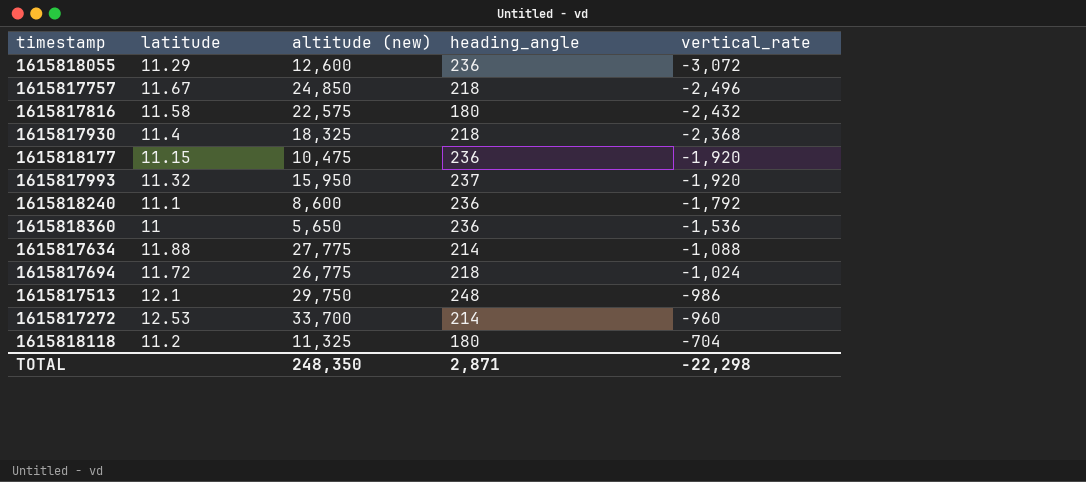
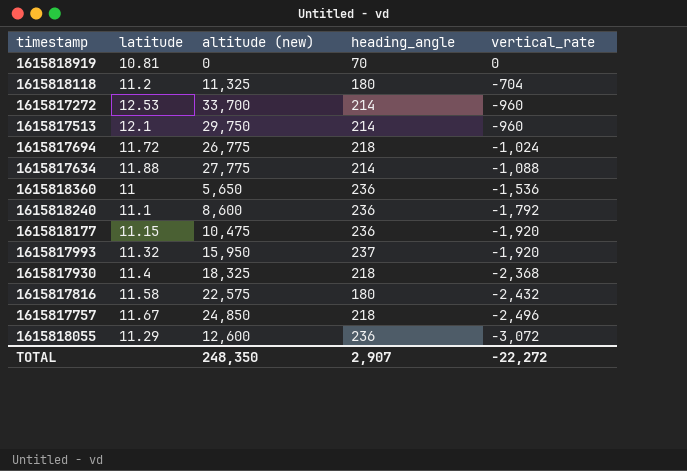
row order: vertical_rate ascending -> vertical_rate descending
row 1615818919: none -> 10.81 | 0 | 70 | 0
1615817513 | heading_angle: 248 -> 214
1615817513 | vertical_rate: -986 -> -960
TOTAL | heading_angle: 2,871 -> 2,907
TOTAL | vertical_rate: -22,298 -> -22,272

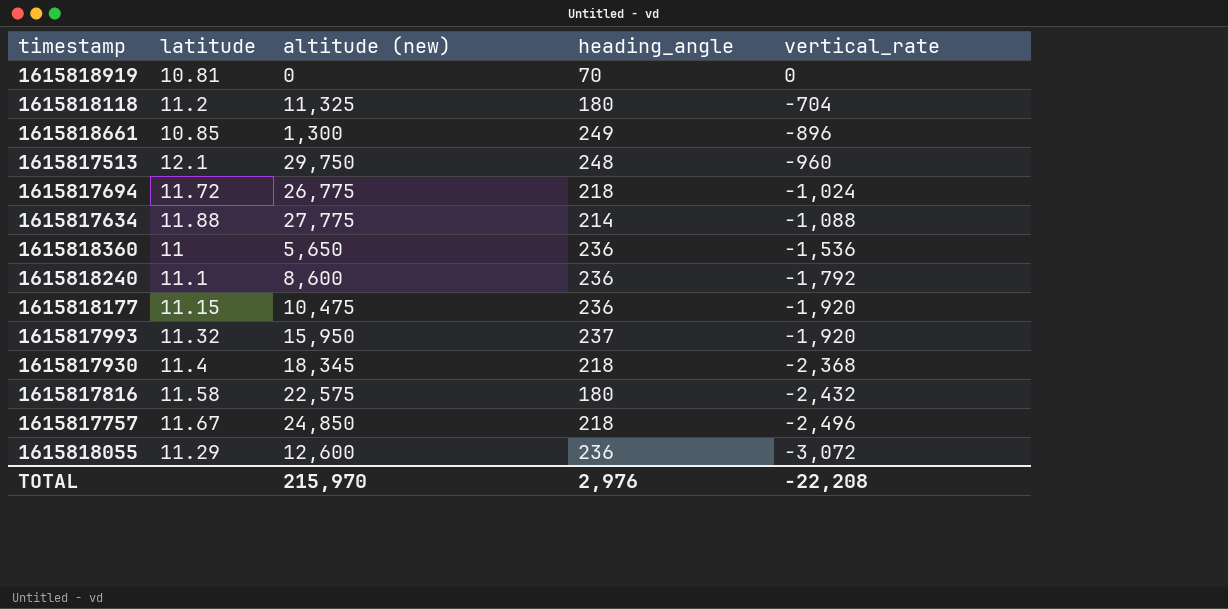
row 1615817272: 12.53 | 33,700 | 214 | -960 -> none
row 1615818661: none -> 10.85 | 1,300 | 249 | -896
1615817513 | heading_angle: 214 -> 248
1615817930 | altitude (new): 18,325 -> 18,345
TOTAL | altitude (new): 248,350 -> 215,970
TOTAL | heading_angle: 2,907 -> 2,976
TOTAL | vertical_rate: -22,272 -> -22,208

